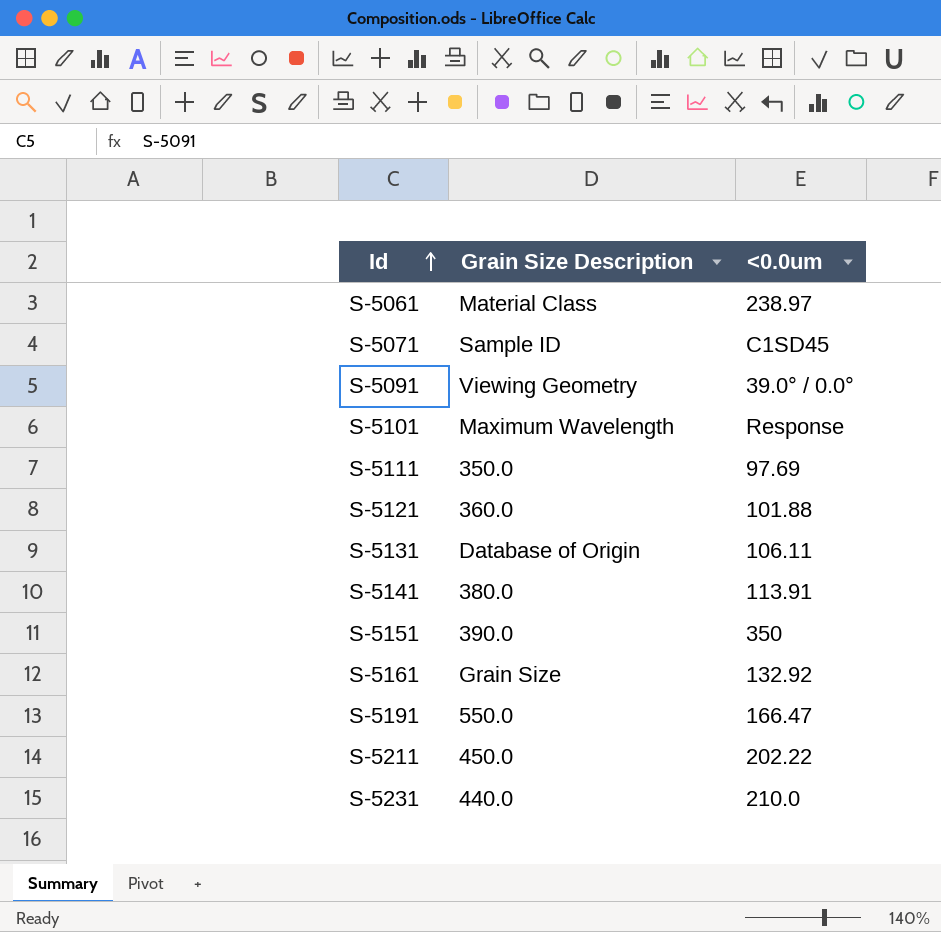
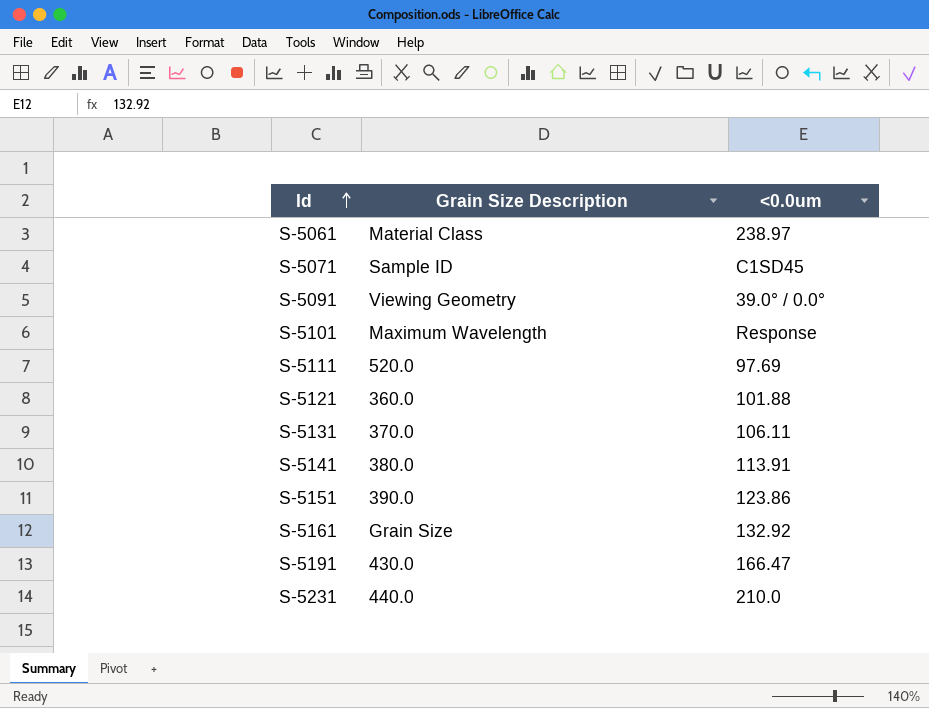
row S-5211: 450.0 | 202.22 -> none
S-5111 | Grain Size Description: 350.0 -> 520.0
S-5131 | Grain Size Description: Database of Origin -> 370.0
S-5151 | <0.0um: 350 -> 123.86
S-5191 | Grain Size Description: 550.0 -> 430.0

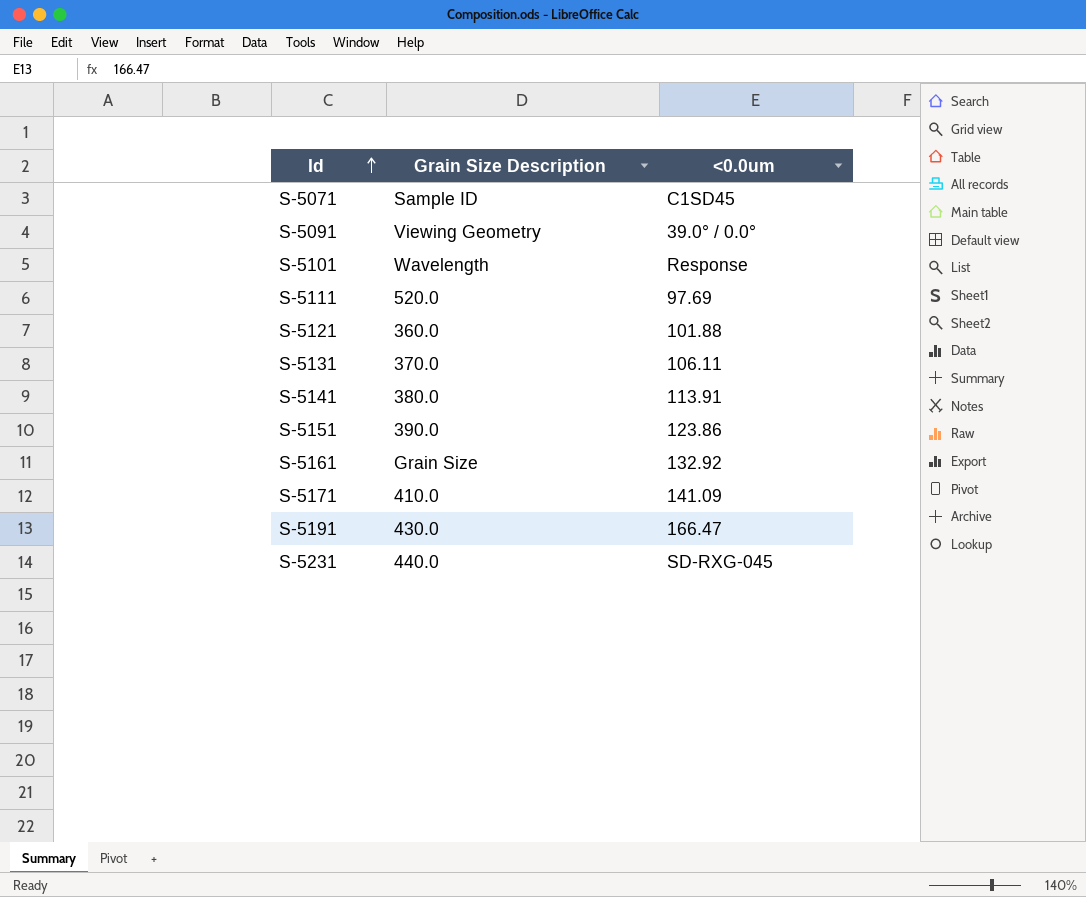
row S-5061: Material Class | 238.97 -> none
S-5101 | Grain Size Description: Maximum Wavelength -> Wavelength
row S-5171: none -> 410.0 | 141.09
S-5231 | <0.0um: 210.0 -> SD-RXG-045

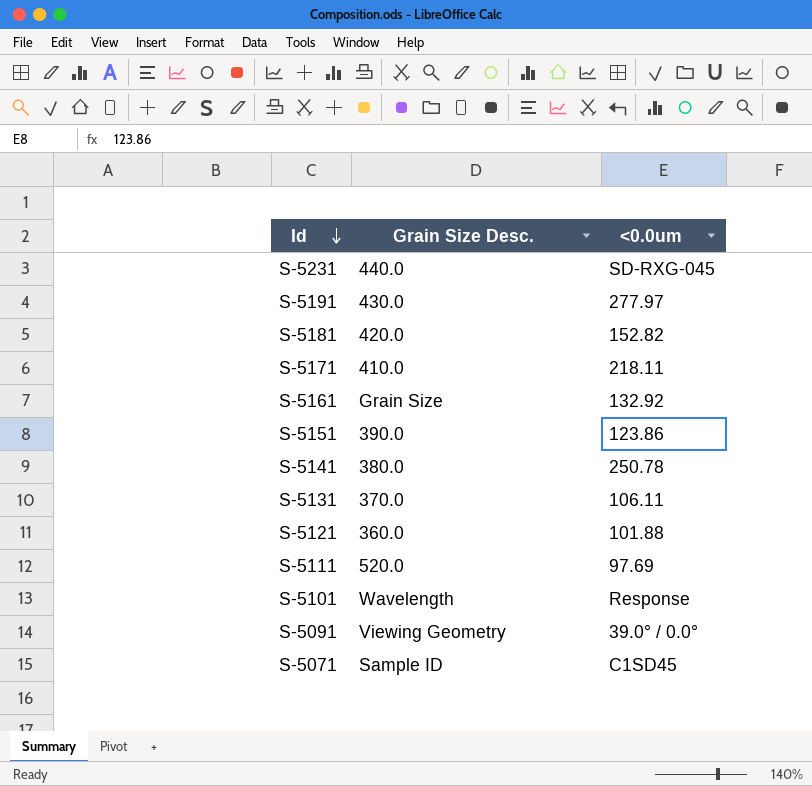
row order: Id ascending -> Id descending
column name: Grain Size Description -> Grain Size Desc.
S-5191 | <0.0um: 166.47 -> 277.97
row S-5181: none -> 420.0 | 152.82
S-5171 | <0.0um: 141.09 -> 218.11
S-5141 | <0.0um: 113.91 -> 250.78

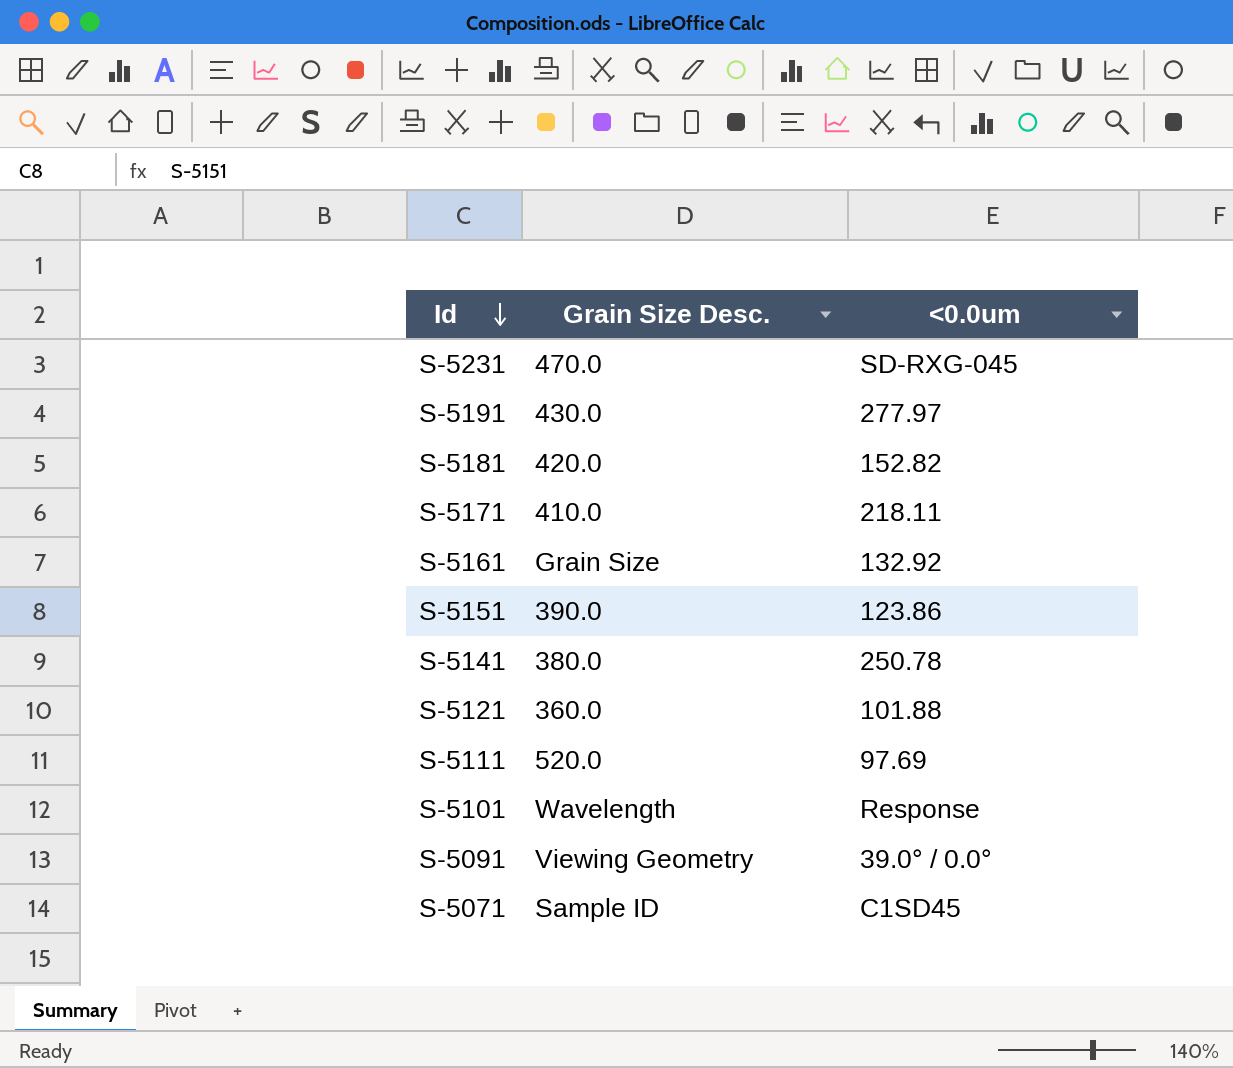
row S-5131: 370.0 | 106.11 -> none
S-5231 | Grain Size Desc.: 440.0 -> 470.0

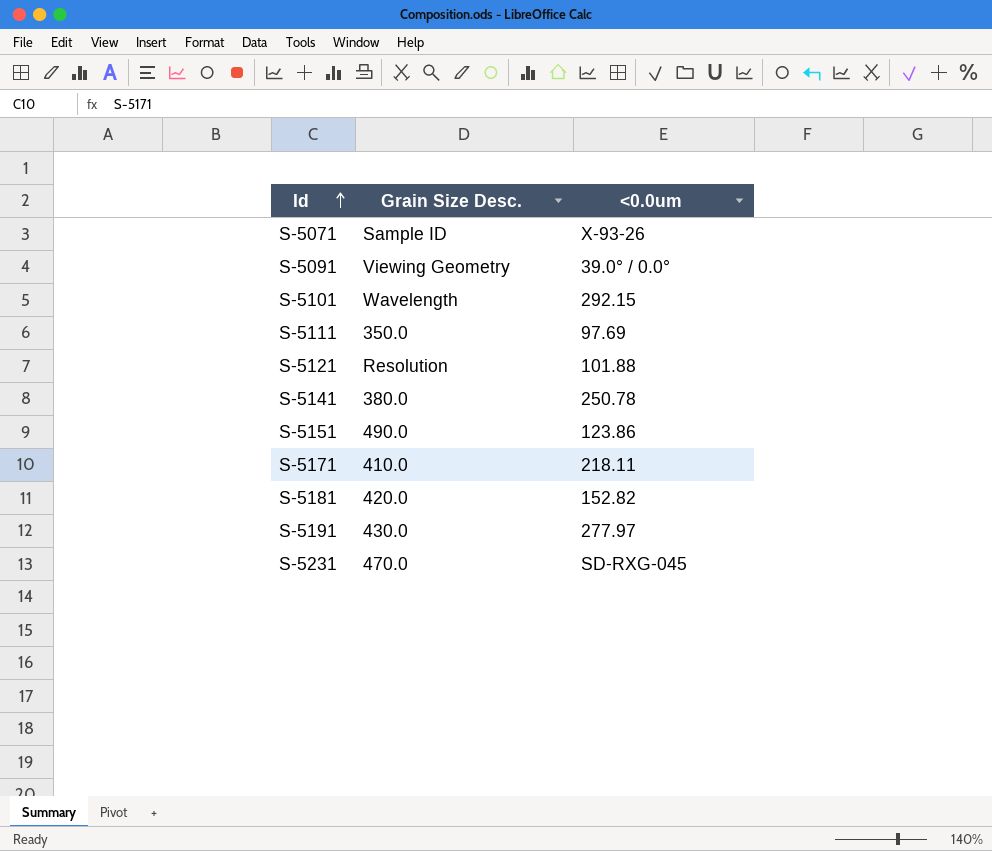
row order: Id descending -> Id ascending
row S-5161: Grain Size | 132.92 -> none
S-5071 | <0.0um: C1SD45 -> X-93-26
S-5101 | <0.0um: Response -> 292.15
S-5111 | Grain Size Desc.: 520.0 -> 350.0
S-5121 | Grain Size Desc.: 360.0 -> Resolution
S-5151 | Grain Size Desc.: 390.0 -> 490.0

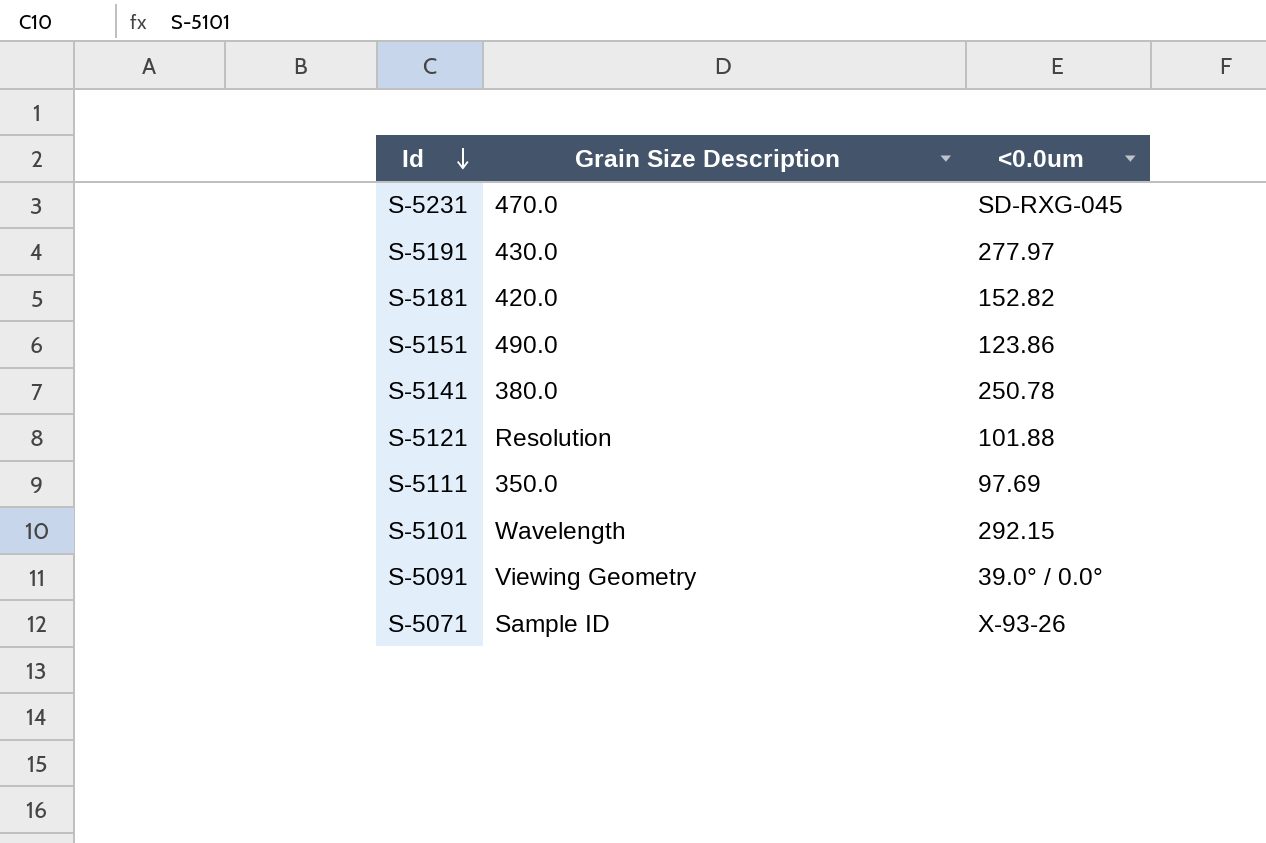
row order: Id ascending -> Id descending
column name: Grain Size Desc. -> Grain Size Description
row S-5171: 410.0 | 218.11 -> none

